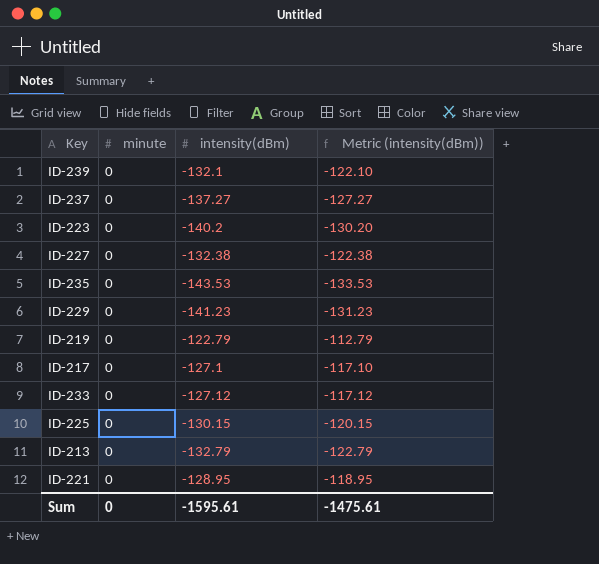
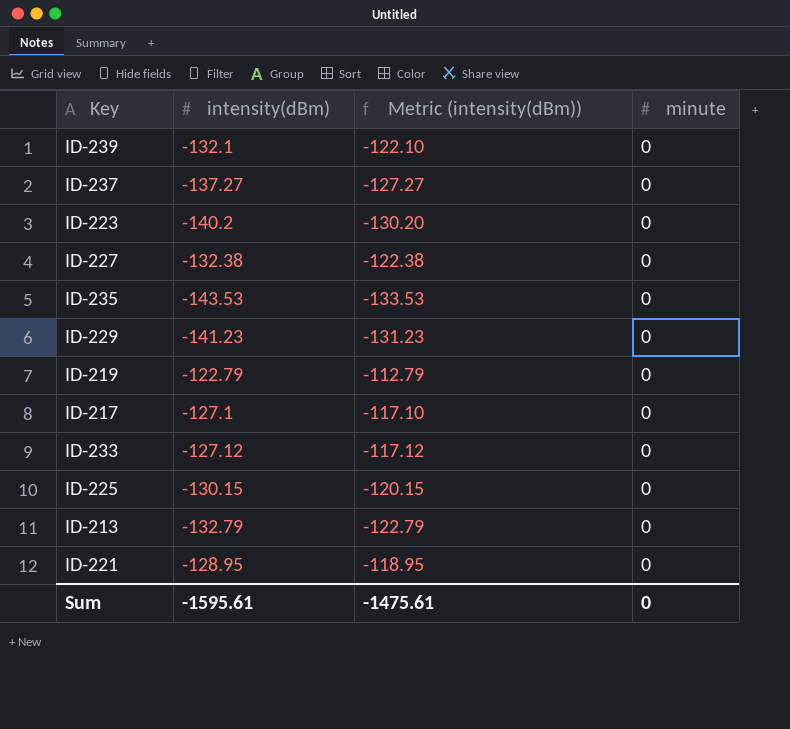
column minute | position: 2 -> 4

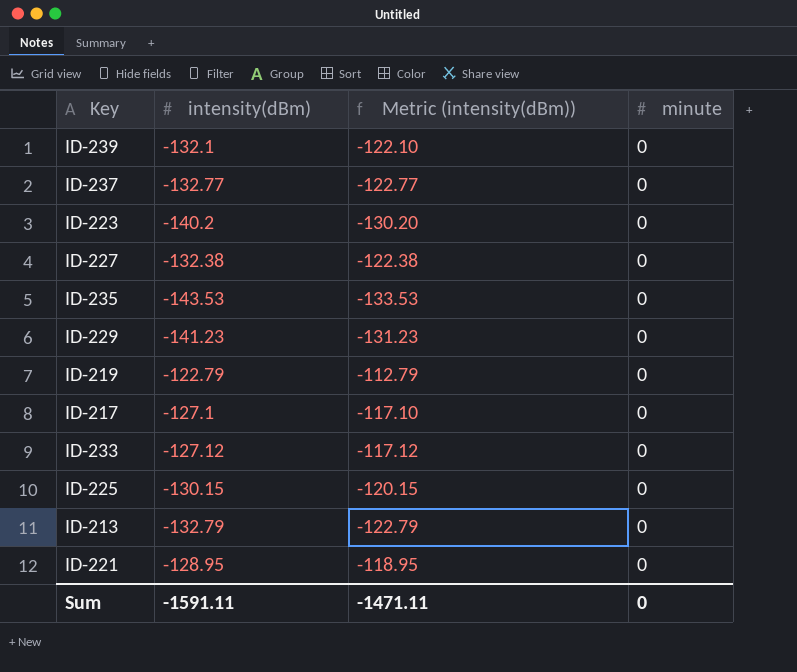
ID-237 | intensity(dBm): -137.27 -> -132.77
ID-237 | Metric (intensity(dBm)): -127.27 -> -122.77
Sum | intensity(dBm): -1595.61 -> -1591.11
Sum | Metric (intensity(dBm)): -1475.61 -> -1471.11

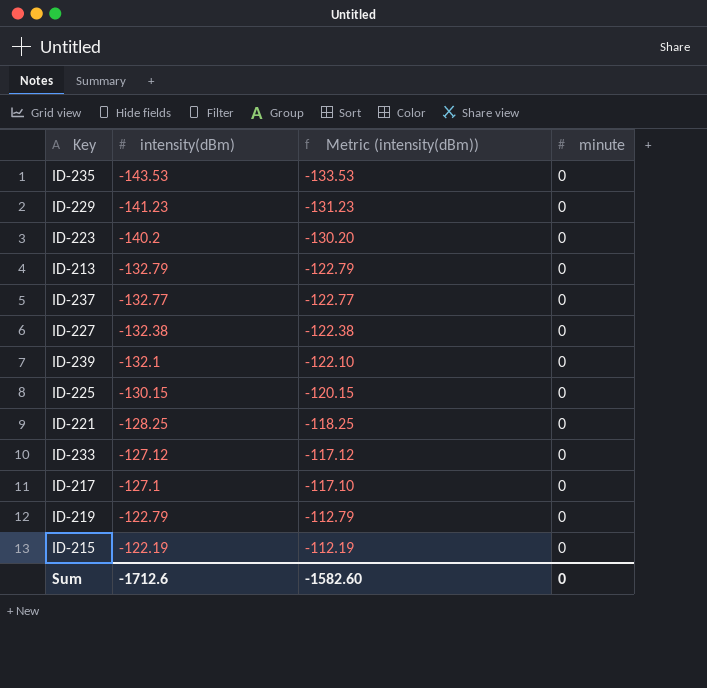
row order: none -> intensity(dBm) ascending
ID-221 | intensity(dBm): -128.95 -> -128.25
ID-221 | Metric (intensity(dBm)): -118.95 -> -118.25
row ID-215: none -> -122.19 | -112.19 | 0
Sum | intensity(dBm): -1591.11 -> -1712.6
Sum | Metric (intensity(dBm)): -1471.11 -> -1582.60

